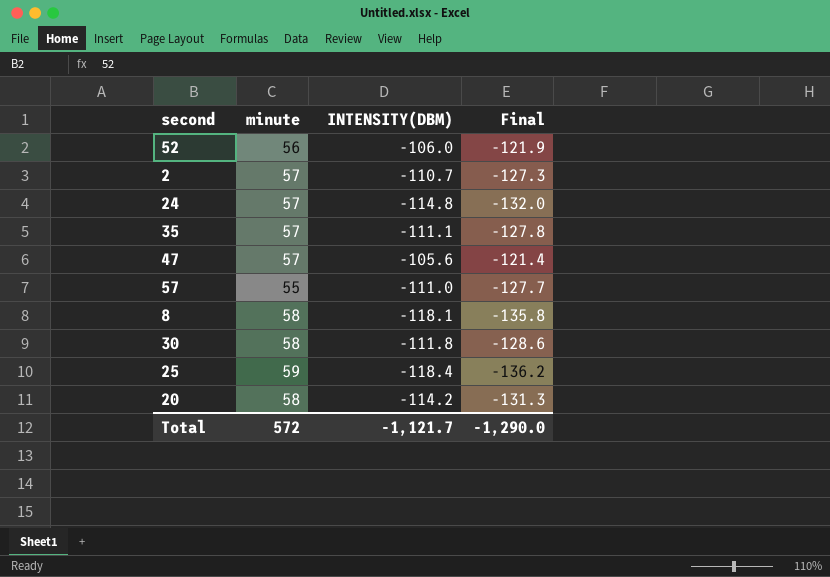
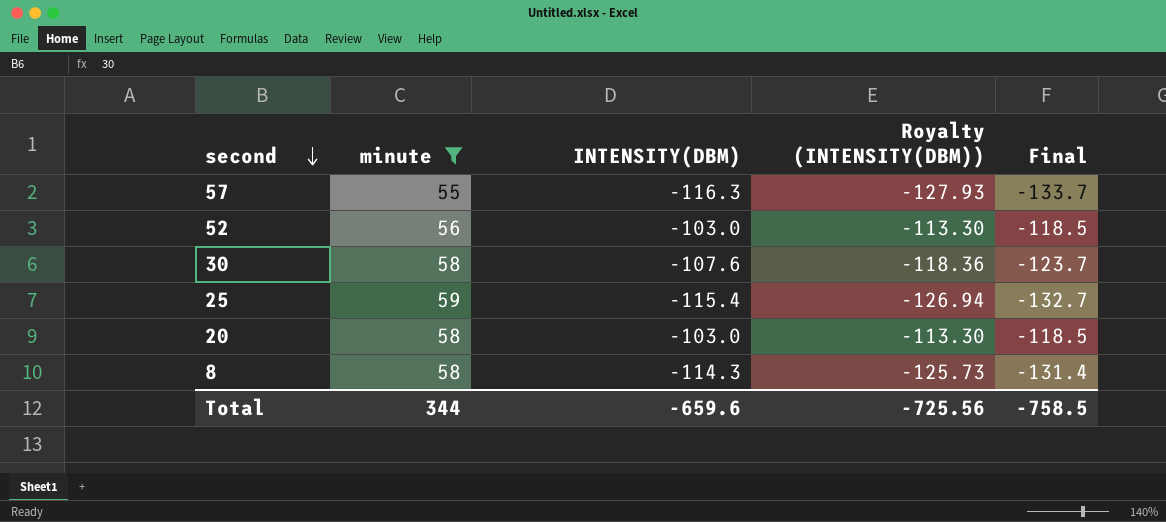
filter: none -> minute != 57
row order: none -> second descending
column Royalty (INTENSITY(DBM)) | formula: none -> [INTENSITY(DBM)] * 1.1
57 | INTENSITY(DBM): -111.0 -> -116.3
57 | Final: -127.7 -> -133.7
52 | INTENSITY(DBM): -106.0 -> -103.0
52 | Final: -121.9 -> -118.5
30 | INTENSITY(DBM): -111.8 -> -107.6
30 | Final: -128.6 -> -123.7
25 | INTENSITY(DBM): -118.4 -> -115.4
25 | Final: -136.2 -> -132.7
20 | INTENSITY(DBM): -114.2 -> -103.0
20 | Final: -131.3 -> -118.5
8 | INTENSITY(DBM): -118.1 -> -114.3
8 | Final: -135.8 -> -131.4
Total | minute: 572 -> 344
Total | INTENSITY(DBM): -1,121.7 -> -659.6
Total | Final: -1,290.0 -> -758.5

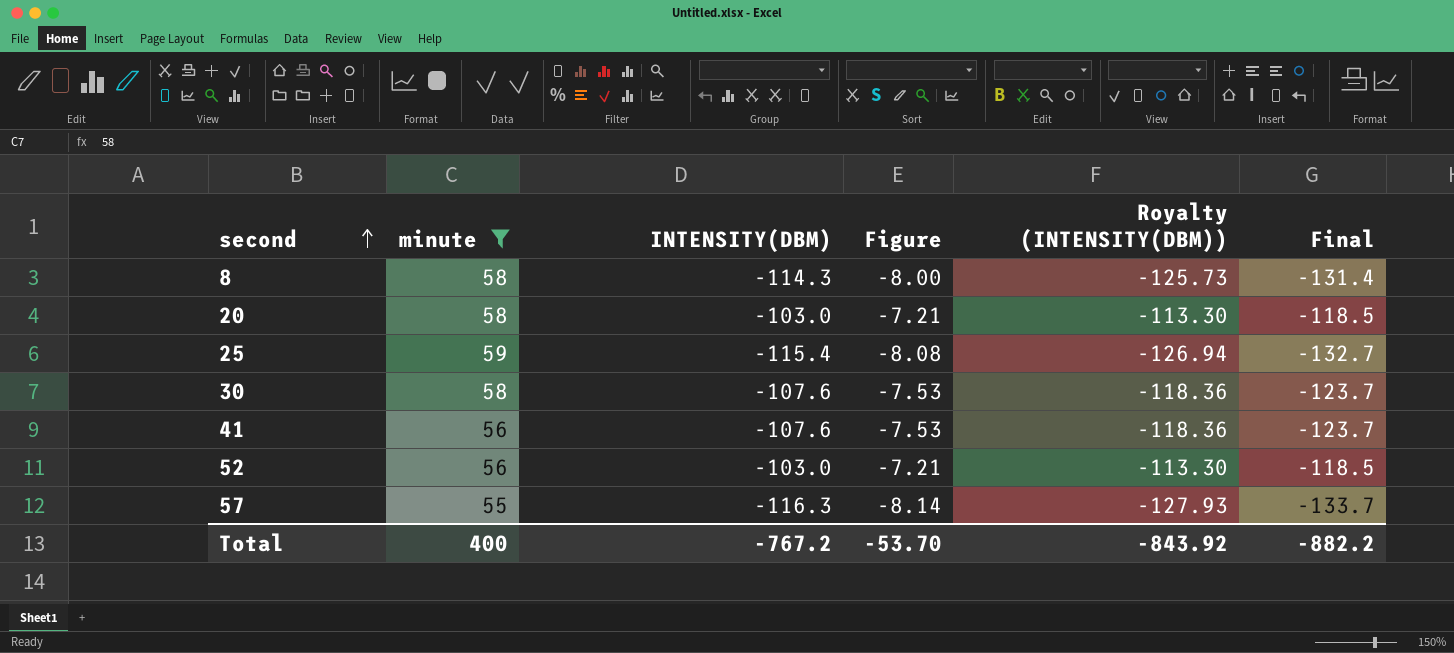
row order: second descending -> second ascending
column Figure | formula: none -> [INTENSITY(DBM)] * 0.07
row 41: none -> 56 | -107.6 | -7.53 | -118.36 | -123.7
Total | minute: 344 -> 400
Total | INTENSITY(DBM): -659.6 -> -767.2
Total | Royalty (INTENSITY(DBM)): -725.56 -> -843.92
Total | Final: -758.5 -> -882.2

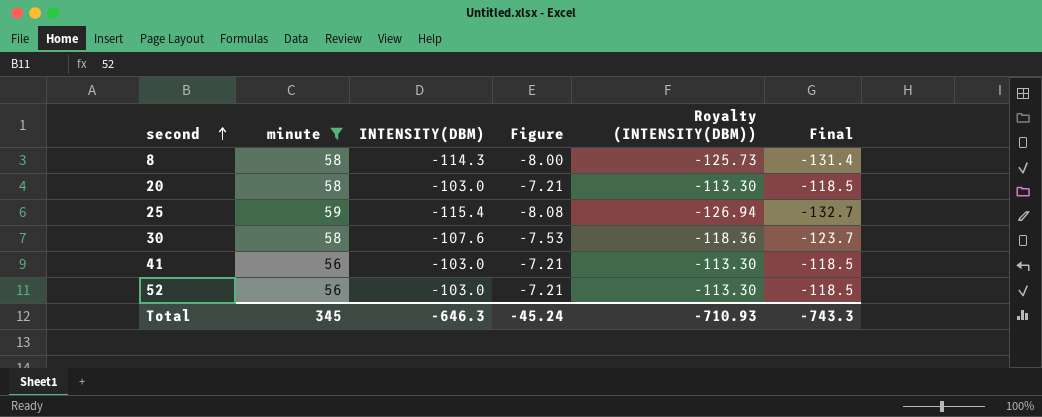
row 57: 55 | -116.3 | -8.14 | -127.93 | -133.7 -> none
41 | INTENSITY(DBM): -107.6 -> -103.0
41 | Figure: -7.53 -> -7.21
41 | Royalty (INTENSITY(DBM)): -118.36 -> -113.30
41 | Final: -123.7 -> -118.5
Total | minute: 400 -> 345
Total | INTENSITY(DBM): -767.2 -> -646.3
Total | Figure: -53.70 -> -45.24
Total | Royalty (INTENSITY(DBM)): -843.92 -> -710.93
Total | Final: -882.2 -> -743.3

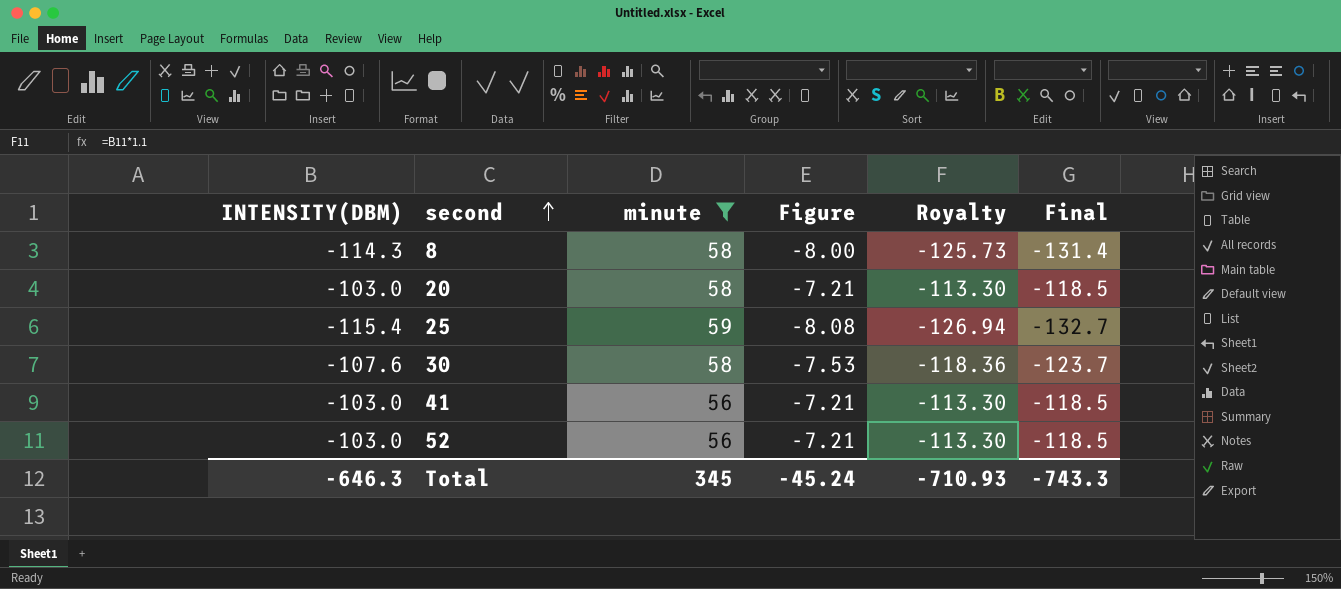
column INTENSITY(DBM) | position: 3 -> 1
column name: Royalty (INTENSITY(DBM)) -> Royalty

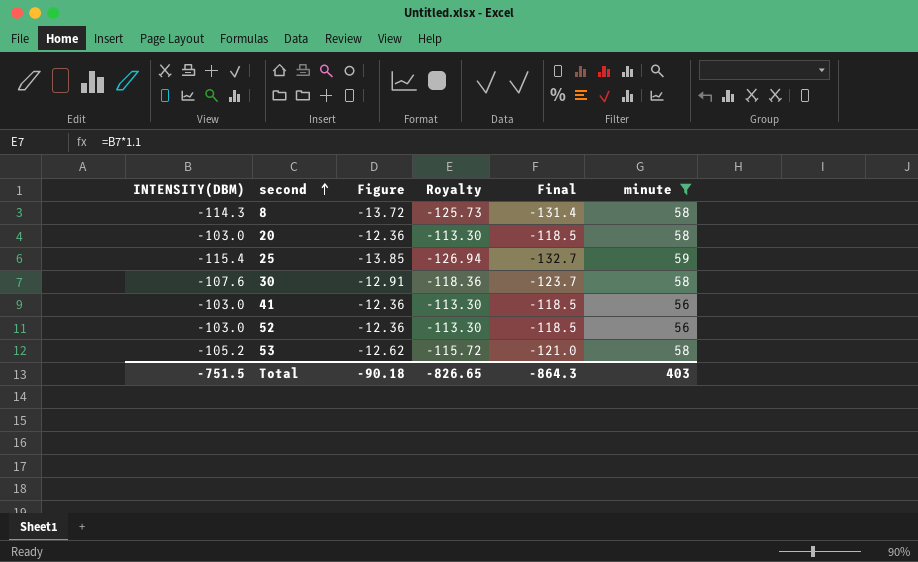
column Figure | formula: [INTENSITY(DBM)] * 0.07 -> [INTENSITY(DBM)] * 0.12
column minute | position: 3 -> 6
row 53: none -> -105.2 | -12.62 | -115.72 | -121.0 | 58
Total | INTENSITY(DBM): -646.3 -> -751.5
Total | Figure: -45.24 -> -90.18
Total | Royalty: -710.93 -> -826.65
Total | Final: -743.3 -> -864.3
Total | minute: 345 -> 403

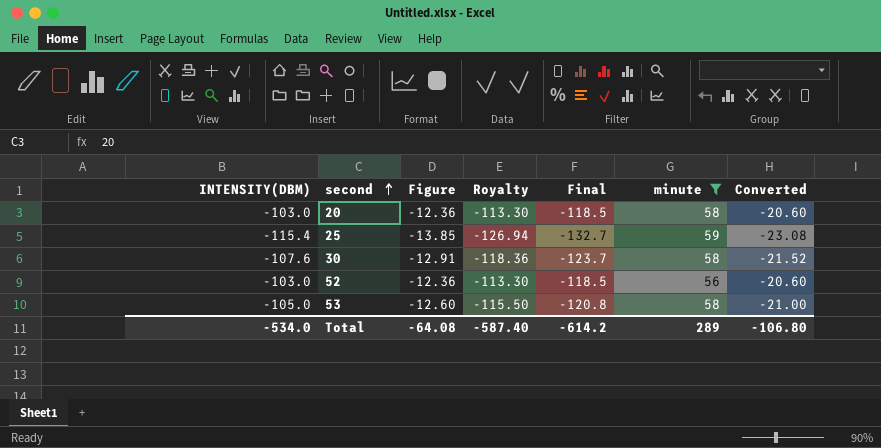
column Converted | formula: none -> [INTENSITY(DBM)] * 0.2
row 8: -114.3 | -13.72 | -125.73 | -131.4 | 58 -> none
row 41: -103.0 | -12.36 | -113.30 | -118.5 | 56 -> none
53 | INTENSITY(DBM): -105.2 -> -105.0
53 | Figure: -12.62 -> -12.60
53 | Royalty: -115.72 -> -115.50
53 | Final: -121.0 -> -120.8
Total | INTENSITY(DBM): -751.5 -> -534.0
Total | Figure: -90.18 -> -64.08
Total | Royalty: -826.65 -> -587.40
Total | Final: -864.3 -> -614.2
Total | minute: 403 -> 289

